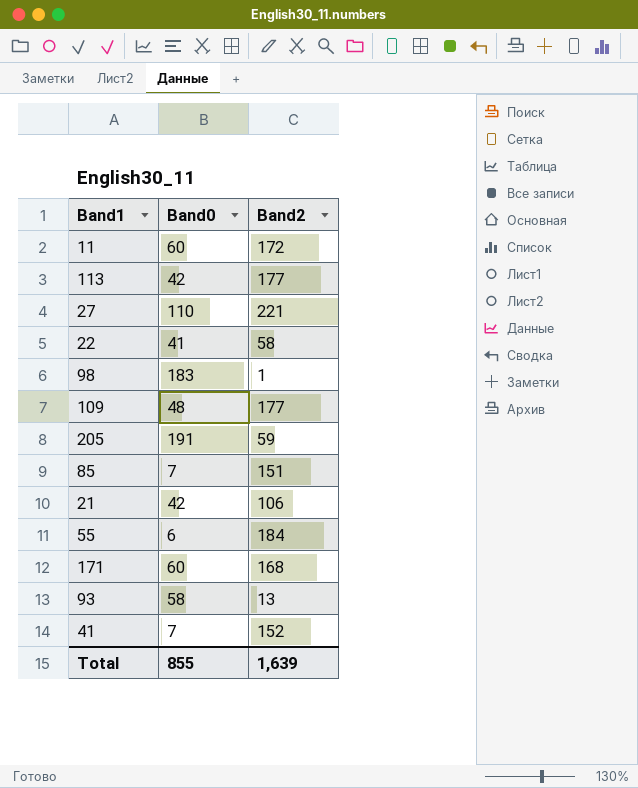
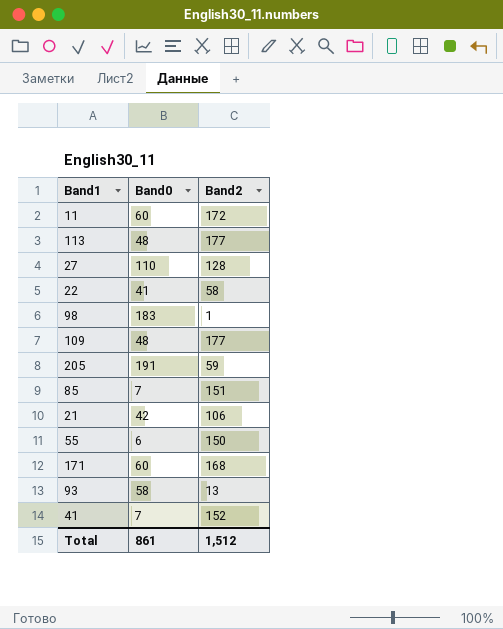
113 | Band0: 42 -> 48
27 | Band2: 221 -> 128
55 | Band2: 184 -> 150
Total | Band0: 855 -> 861
Total | Band2: 1,639 -> 1,512

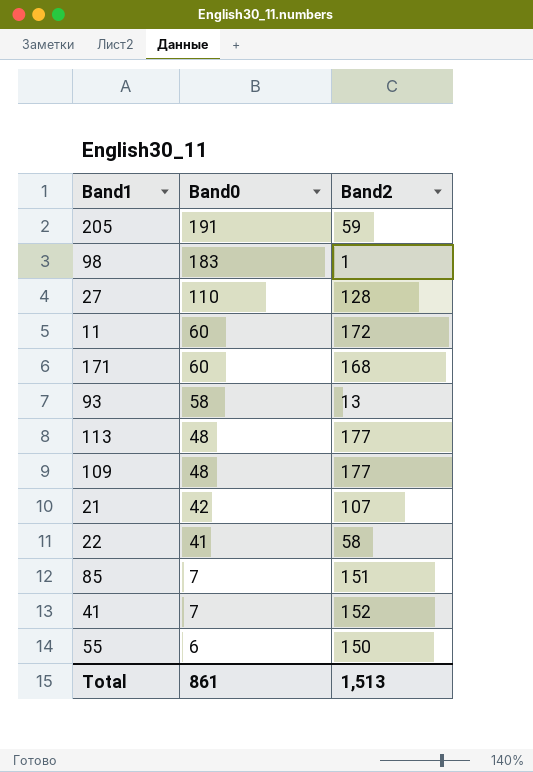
row order: none -> Band0 descending
21 | Band2: 106 -> 107
Total | Band2: 1,512 -> 1,513

